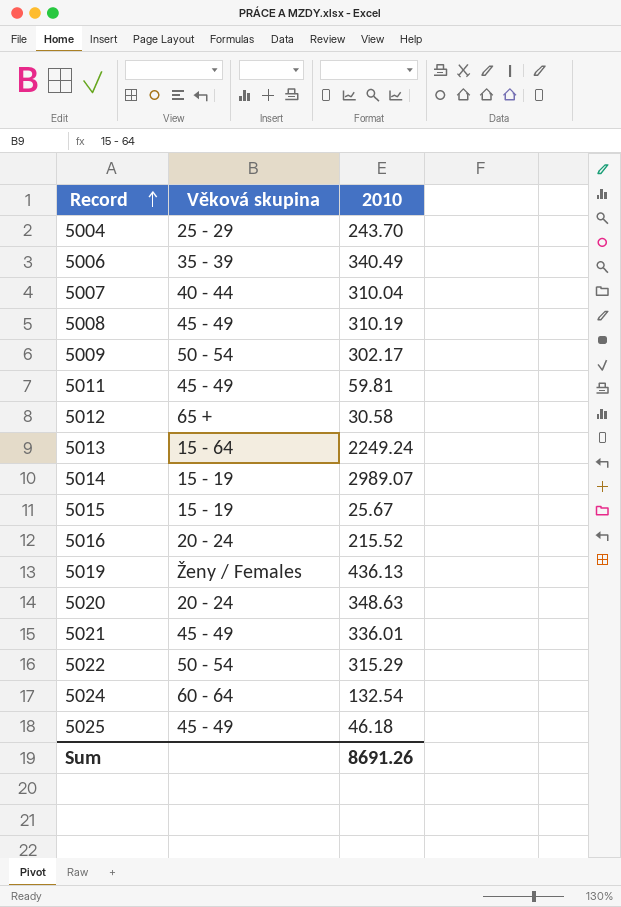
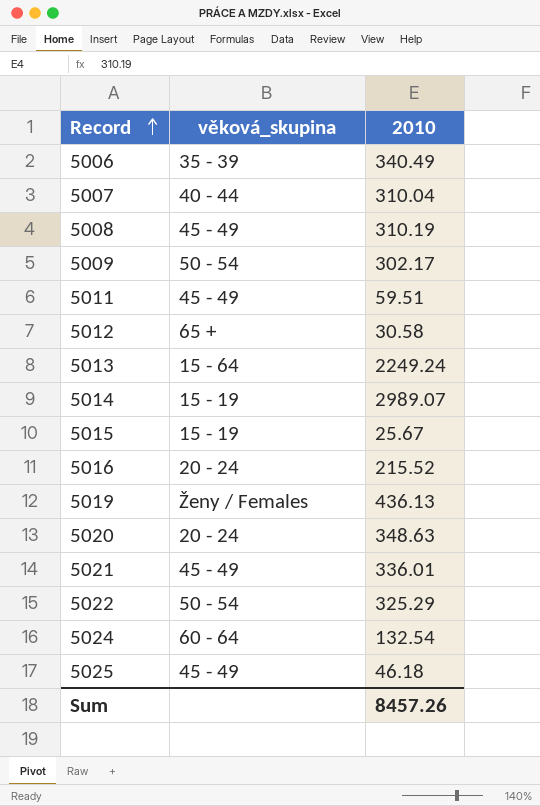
column name: Věková skupina -> věková_skupina
row 5004: 25 - 29 | 243.70 -> none
5011 | 2010: 59.81 -> 59.51
5022 | 2010: 315.29 -> 325.29
Sum | 2010: 8691.26 -> 8457.26

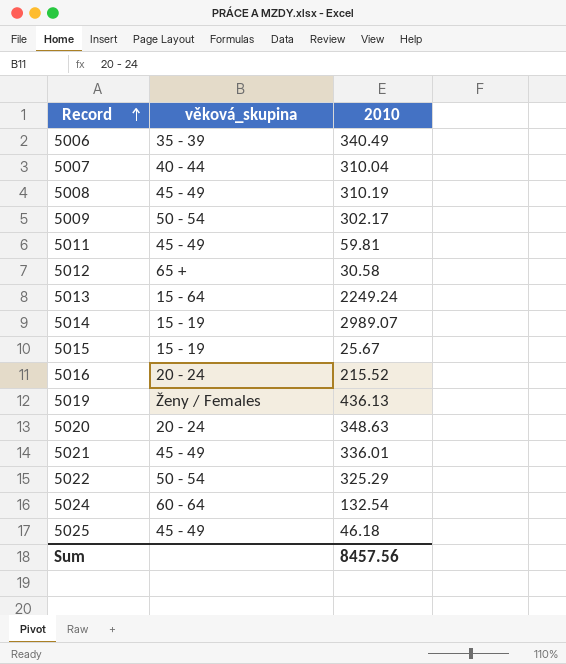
5011 | 2010: 59.51 -> 59.81
Sum | 2010: 8457.26 -> 8457.56

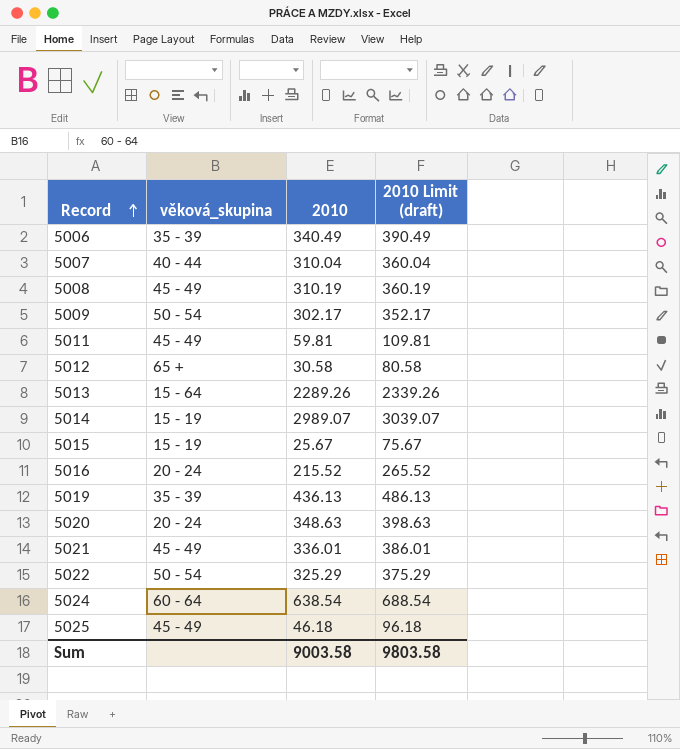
column 2010 Limit (draft) | formula: none -> [2010] + 50
5013 | 2010: 2249.24 -> 2289.26
5019 | věková_skupina: Ženy / Females -> 35 - 39
5024 | 2010: 132.54 -> 638.54
Sum | 2010: 8457.56 -> 9003.58

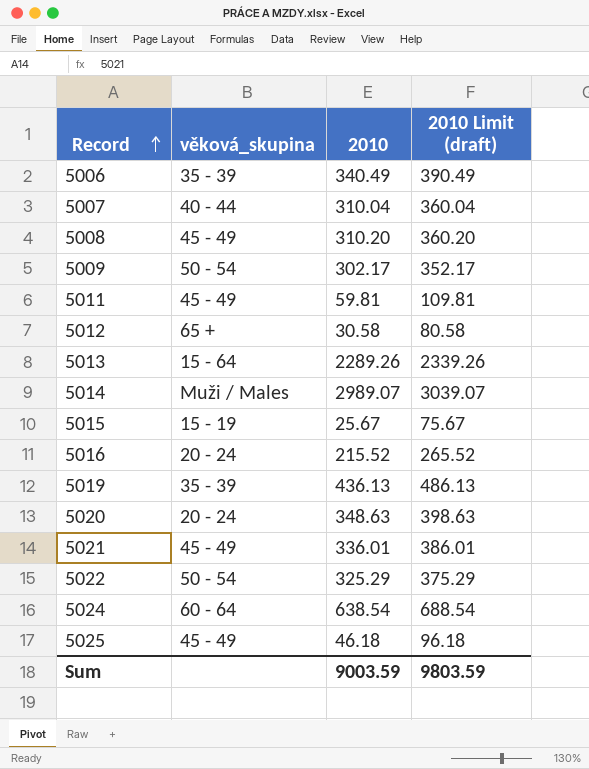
5008 | 2010: 310.19 -> 310.20
5008 | 2010 Limit (draft): 360.19 -> 360.20
5014 | věková_skupina: 15 - 19 -> Muži / Males
Sum | 2010: 9003.58 -> 9003.59
Sum | 2010 Limit (draft): 9803.58 -> 9803.59

